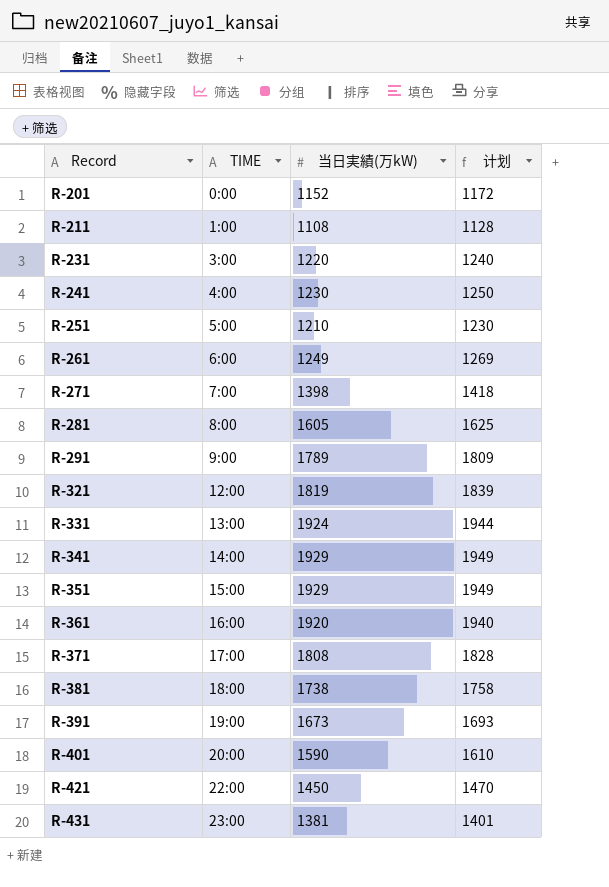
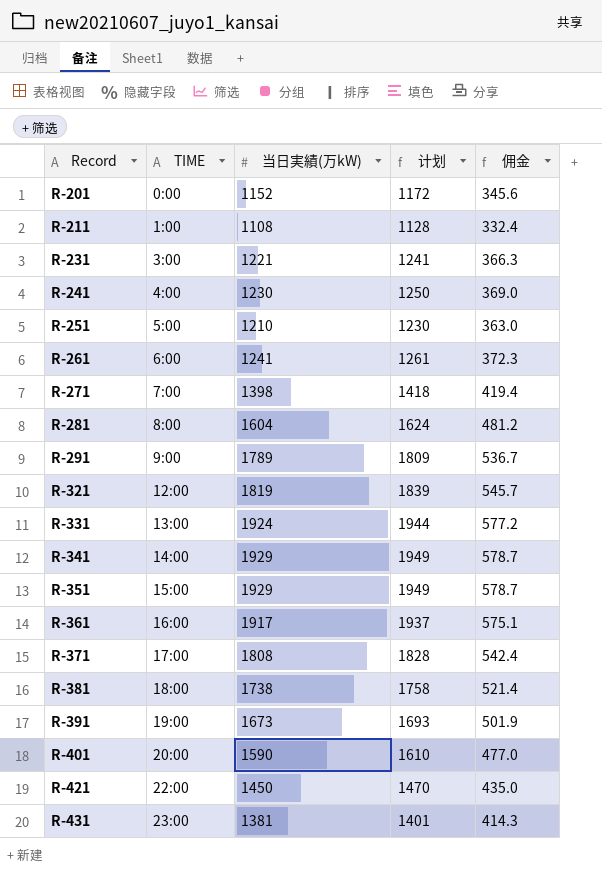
column 佣金 | formula: none -> [当日実績(万kW)] * 0.3
R-231 | 当日実績(万kW): 1220 -> 1221
R-231 | 计划: 1240 -> 1241
R-261 | 当日実績(万kW): 1249 -> 1241
R-261 | 计划: 1269 -> 1261
R-281 | 当日実績(万kW): 1605 -> 1604
R-281 | 计划: 1625 -> 1624
R-361 | 当日実績(万kW): 1920 -> 1917
R-361 | 计划: 1940 -> 1937

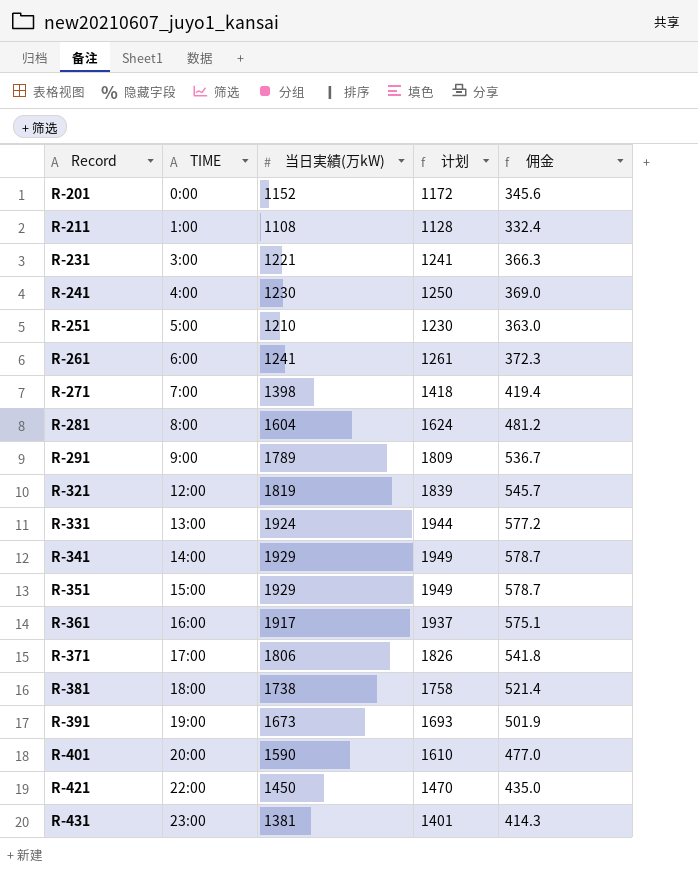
R-371 | 当日実績(万kW): 1808 -> 1806
R-371 | 计划: 1828 -> 1826
R-371 | 佣金: 542.4 -> 541.8

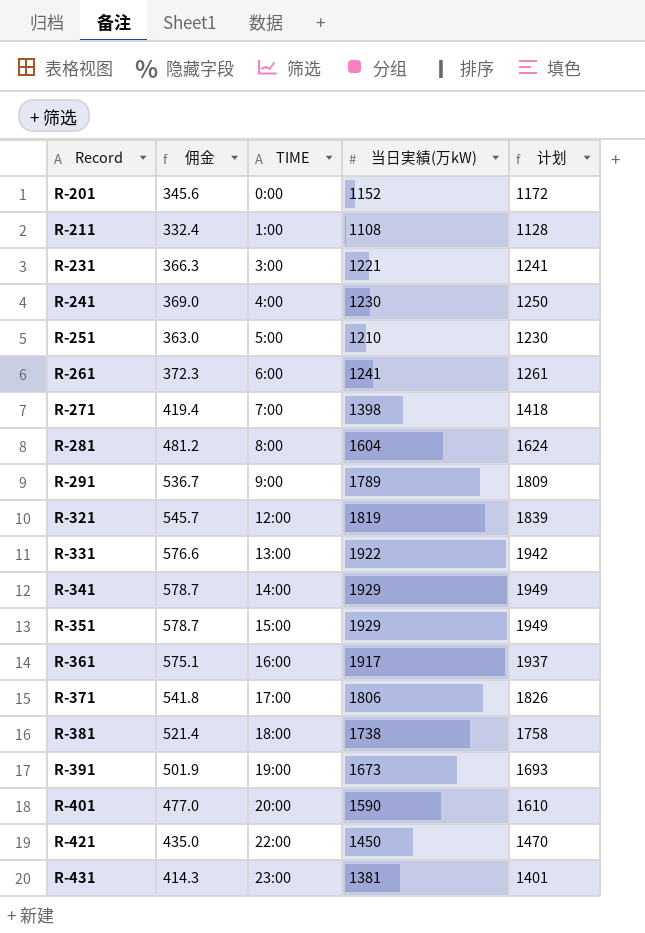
column 佣金 | position: 5 -> 2
R-331 | 佣金: 577.2 -> 576.6
R-331 | 当日実績(万kW): 1924 -> 1922
R-331 | 计划: 1944 -> 1942

